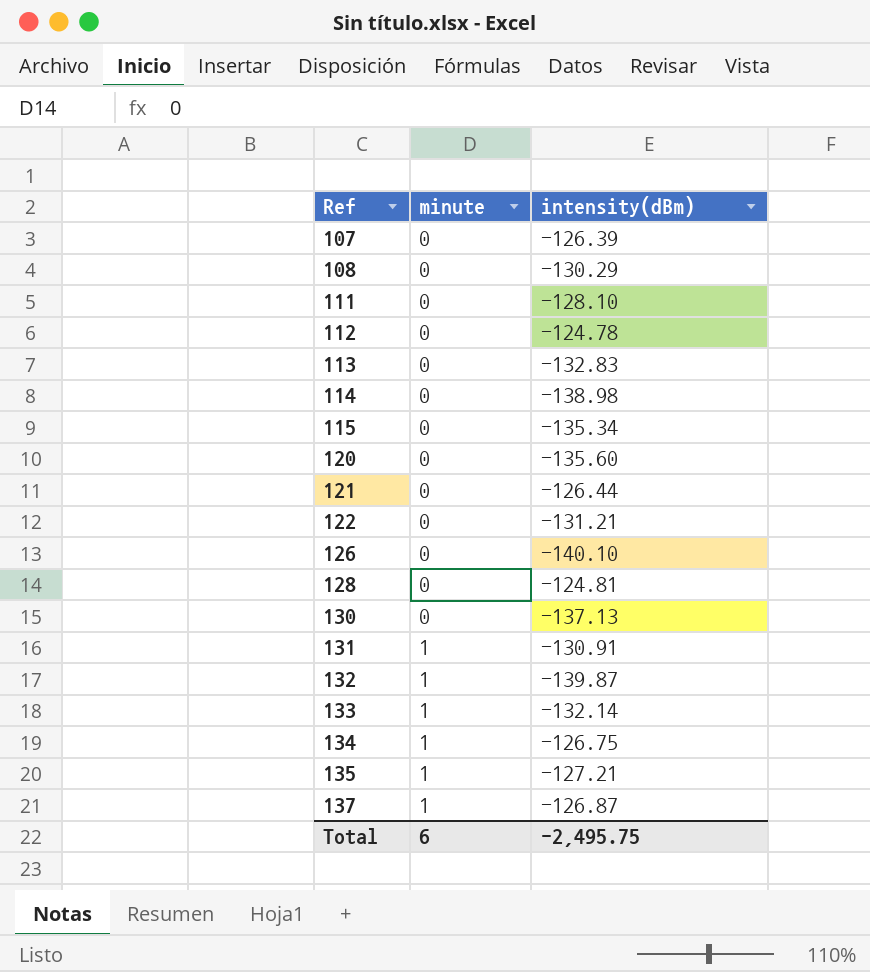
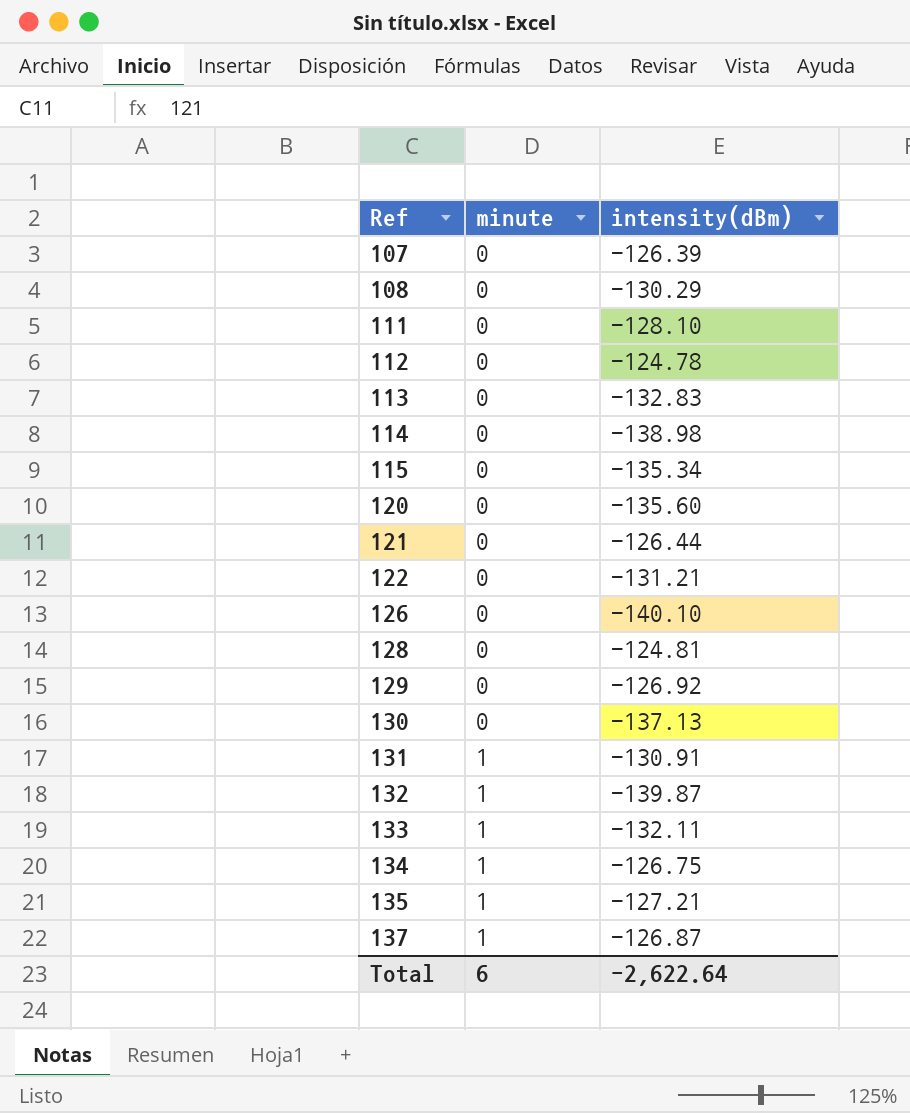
row 129: none -> 0 | -126.92
133 | intensity(dBm): -132.14 -> -132.11
Total | intensity(dBm): -2,495.75 -> -2,622.64

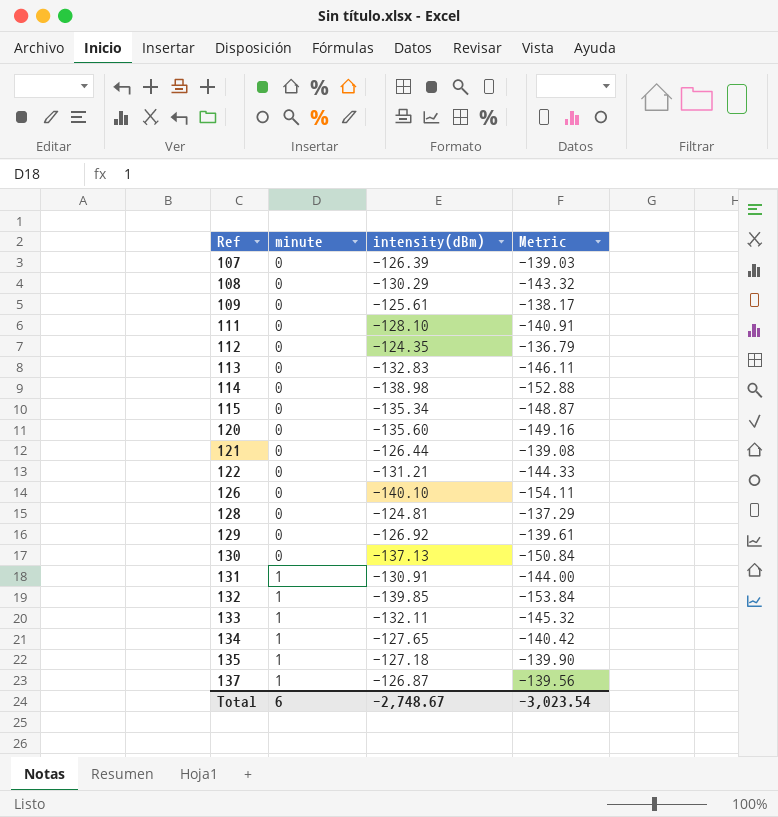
column Metric | formula: none -> [intensity(dBm)] * 1.1
row 109: none -> 0 | -125.61 | -138.17
112 | intensity(dBm): -124.78 -> -124.35
132 | intensity(dBm): -139.87 -> -139.85
134 | intensity(dBm): -126.75 -> -127.65
135 | intensity(dBm): -127.21 -> -127.18
Total | intensity(dBm): -2,622.64 -> -2,748.67

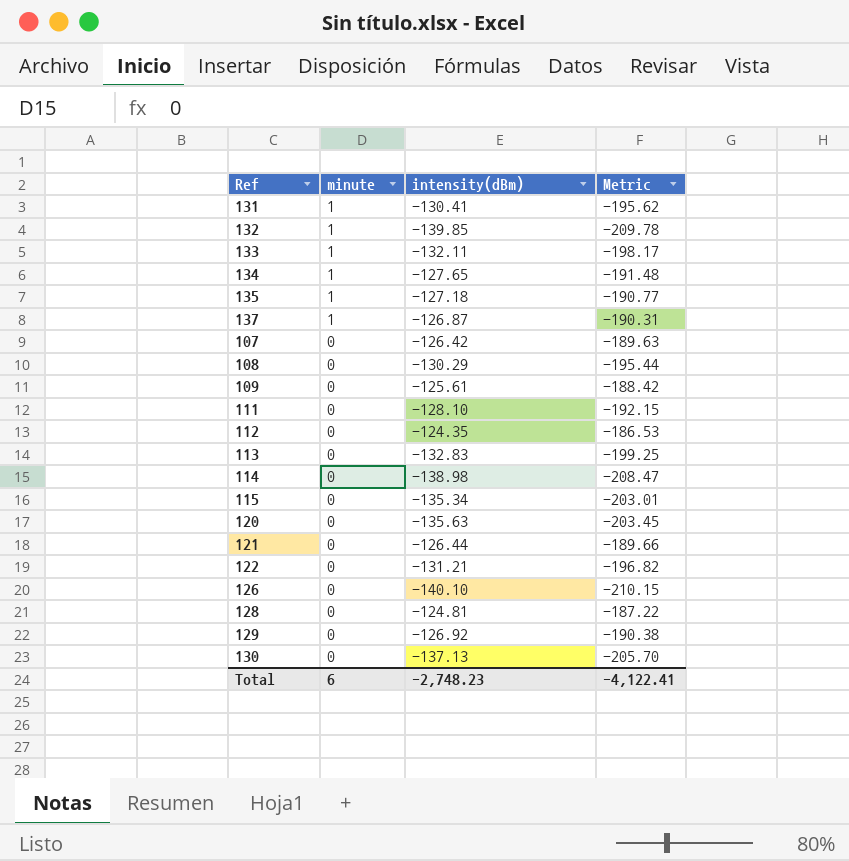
row order: Ref ascending -> minute descending
column Metric | formula: [intensity(dBm)] * 1.1 -> [intensity(dBm)] * 1.5
131 | intensity(dBm): -130.91 -> -130.41
107 | intensity(dBm): -126.39 -> -126.42
120 | intensity(dBm): -135.60 -> -135.63
Total | intensity(dBm): -2,748.67 -> -2,748.23
Total | Metric: -3,023.54 -> -4,122.41

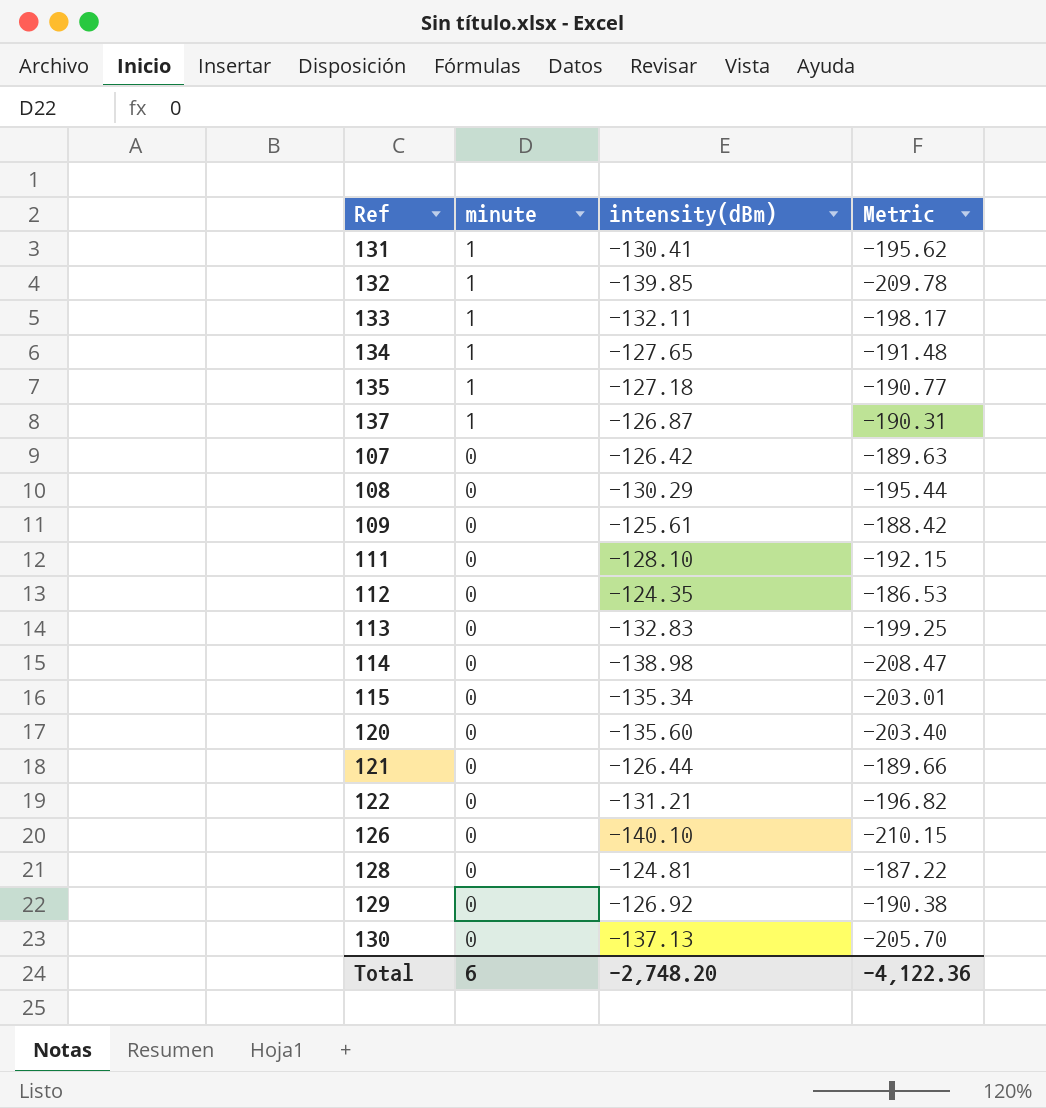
120 | intensity(dBm): -135.63 -> -135.60
120 | Metric: -203.45 -> -203.40
Total | intensity(dBm): -2,748.23 -> -2,748.20
Total | Metric: -4,122.41 -> -4,122.36

